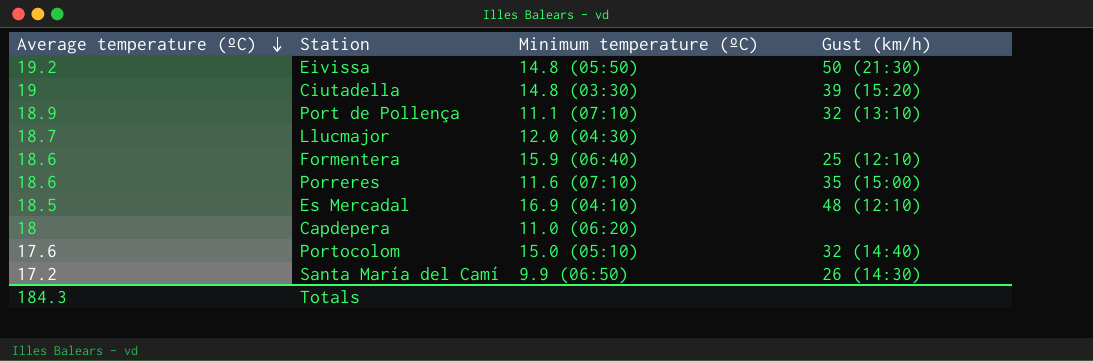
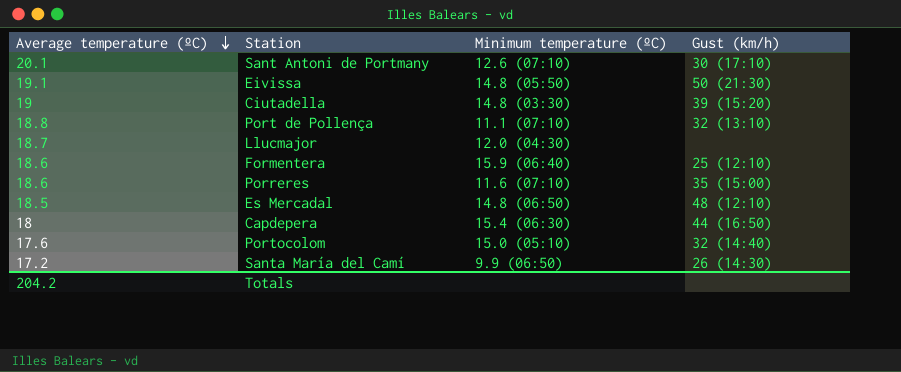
row Sant Antoni de Portmany: none -> 20.1 | 12.6 (07:10) | 30 (17:10)
Eivissa | Average temperature (ºC): 19.2 -> 19.1
Port de Pollença | Average temperature (ºC): 18.9 -> 18.8
Es Mercadal | Minimum temperature (ºC): 16.9 (04:10) -> 14.8 (06:50)
Capdepera | Minimum temperature (ºC): 11.0 (06:20) -> 15.4 (06:30)
Capdepera | Gust (km/h): none -> 44 (16:50)
Totals | Average temperature (ºC): 184.3 -> 204.2

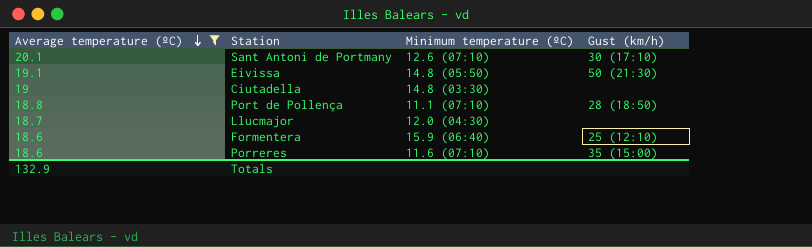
filter: none -> Average temperature (ºC) >= 18.6
Ciutadella | Gust (km/h): 39 (15:20) -> none
Port de Pollença | Gust (km/h): 32 (13:10) -> 28 (18:50)
Totals | Average temperature (ºC): 204.2 -> 132.9

